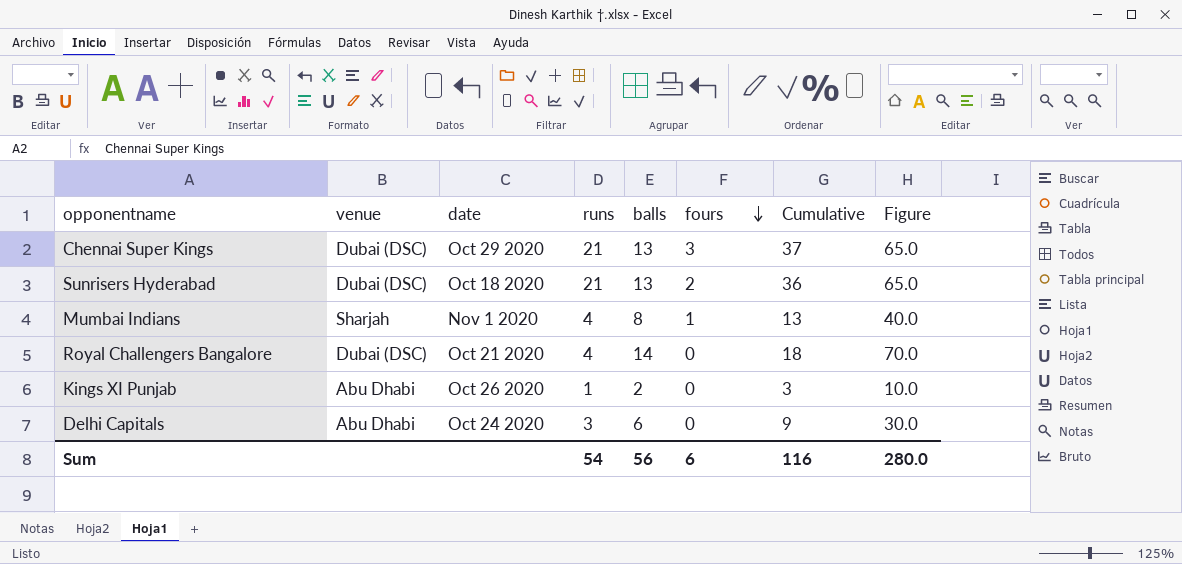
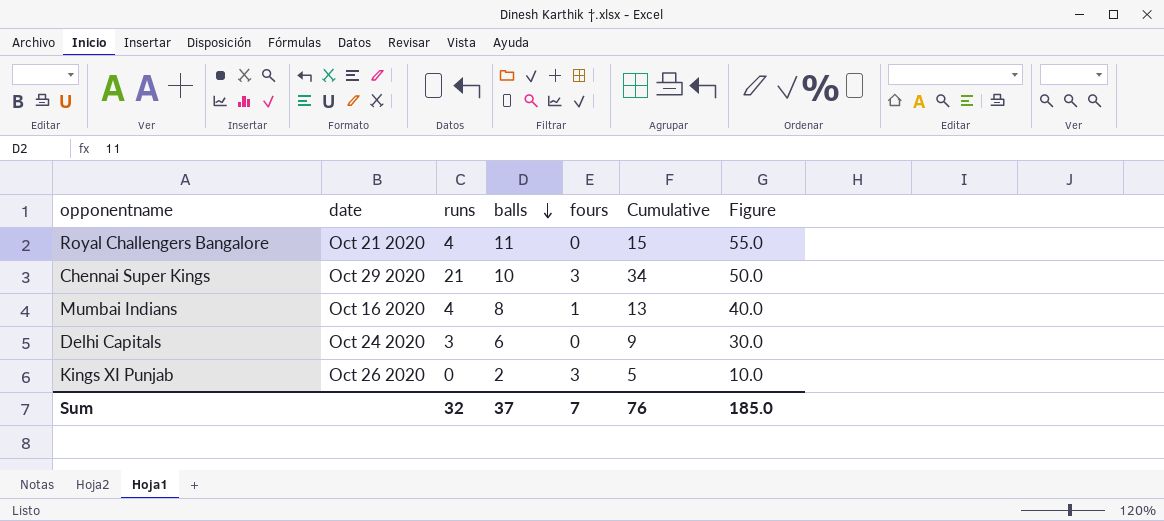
row order: fours descending -> balls descending
column venue | position: 2 -> none
row Sunrisers Hyderabad: Dubai (DSC) | Oct 18 2020 | 21 | 13 | 2 | 36 | 65.0 -> none
Royal Challengers Bangalore | balls: 14 -> 11
Royal Challengers Bangalore | Cumulative: 18 -> 15
Royal Challengers Bangalore | Figure: 70.0 -> 55.0
Chennai Super Kings | balls: 13 -> 10
Chennai Super Kings | Cumulative: 37 -> 34
Chennai Super Kings | Figure: 65.0 -> 50.0
Mumbai Indians | date: Nov 1 2020 -> Oct 16 2020
Kings XI Punjab | runs: 1 -> 0
Kings XI Punjab | fours: 0 -> 3
Kings XI Punjab | Cumulative: 3 -> 5
Sum | runs: 54 -> 32
Sum | balls: 56 -> 37
Sum | fours: 6 -> 7
Sum | Cumulative: 116 -> 76
Sum | Figure: 280.0 -> 185.0

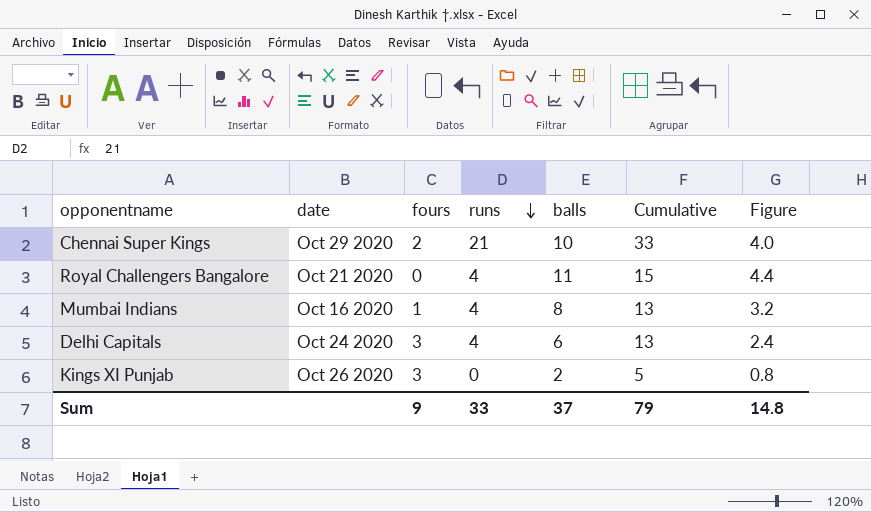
row order: balls descending -> runs descending
column fours | position: 5 -> 3
column Figure | formula: [balls] * 5 -> [balls] * 0.4
Chennai Super Kings | fours: 3 -> 2
Chennai Super Kings | Cumulative: 34 -> 33
Delhi Capitals | fours: 0 -> 3
Delhi Capitals | runs: 3 -> 4
Delhi Capitals | Cumulative: 9 -> 13
Sum | fours: 7 -> 9
Sum | runs: 32 -> 33
Sum | Cumulative: 76 -> 79
Sum | Figure: 185.0 -> 14.8

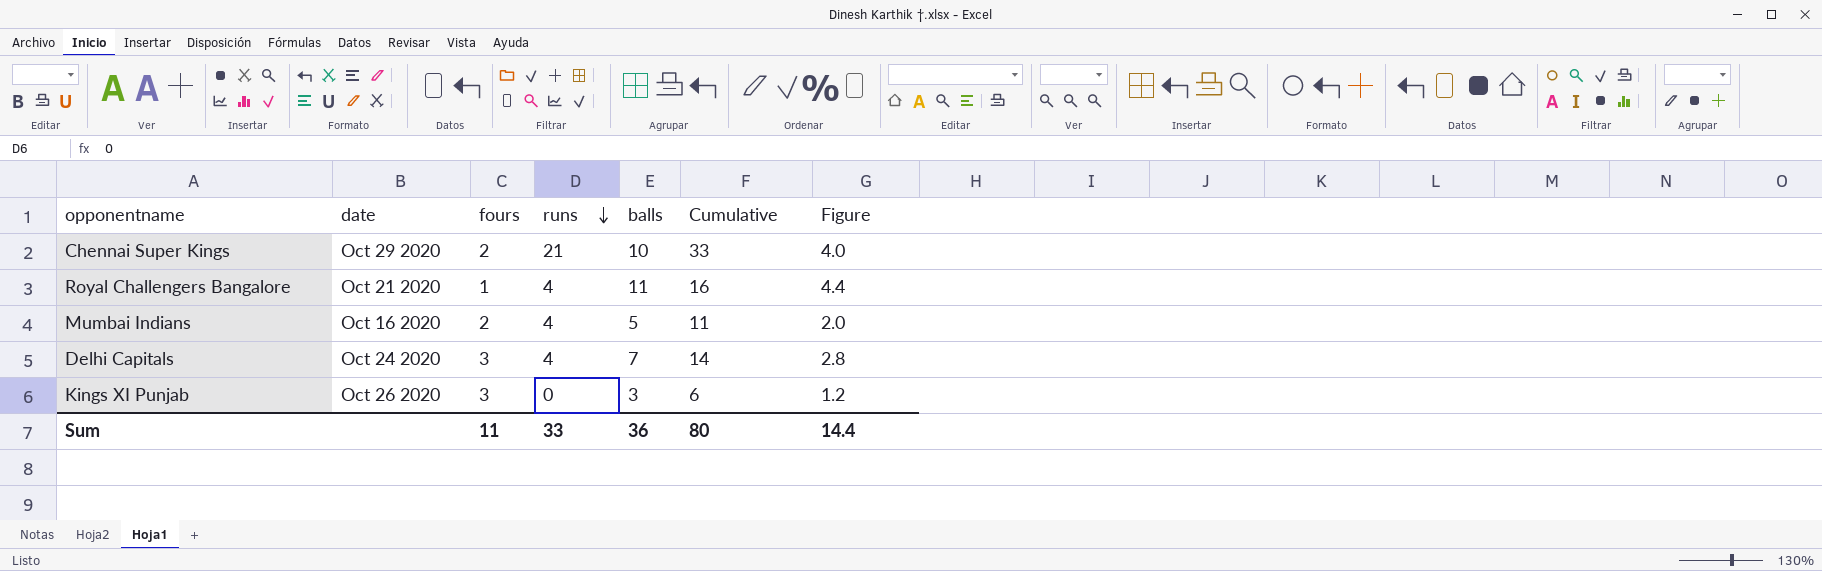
Royal Challengers Bangalore | fours: 0 -> 1
Royal Challengers Bangalore | Cumulative: 15 -> 16
Mumbai Indians | fours: 1 -> 2
Mumbai Indians | balls: 8 -> 5
Mumbai Indians | Cumulative: 13 -> 11
Mumbai Indians | Figure: 3.2 -> 2.0
Delhi Capitals | balls: 6 -> 7
Delhi Capitals | Cumulative: 13 -> 14
Delhi Capitals | Figure: 2.4 -> 2.8
Kings XI Punjab | balls: 2 -> 3
Kings XI Punjab | Cumulative: 5 -> 6
Kings XI Punjab | Figure: 0.8 -> 1.2
Sum | fours: 9 -> 11
Sum | balls: 37 -> 36
Sum | Cumulative: 79 -> 80
Sum | Figure: 14.8 -> 14.4

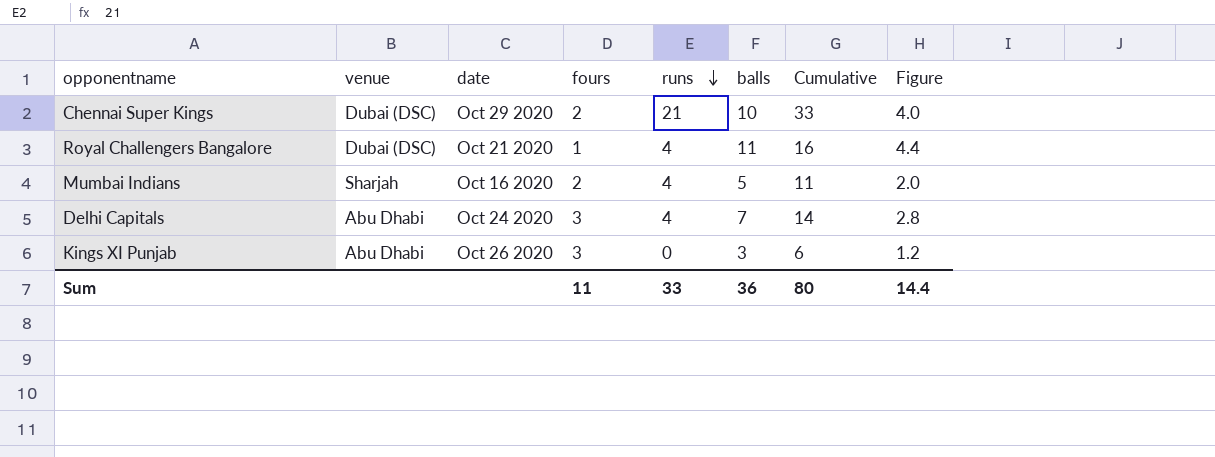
column venue | position: none -> 2

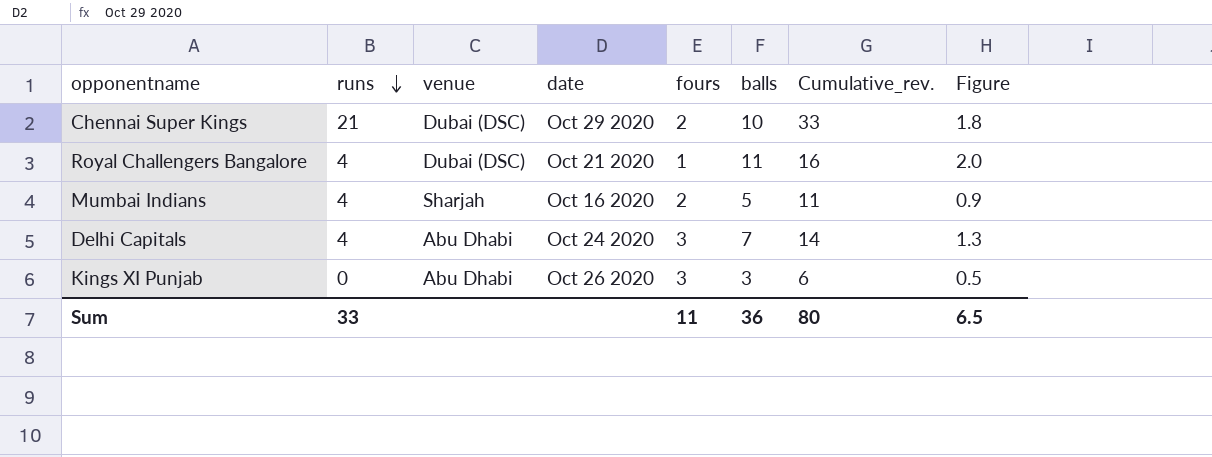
column runs | position: 5 -> 2
column name: Cumulative -> Cumulative_rev.
column Figure | formula: [balls] * 0.4 -> [balls] * 0.18
Sum | Figure: 14.4 -> 6.5

